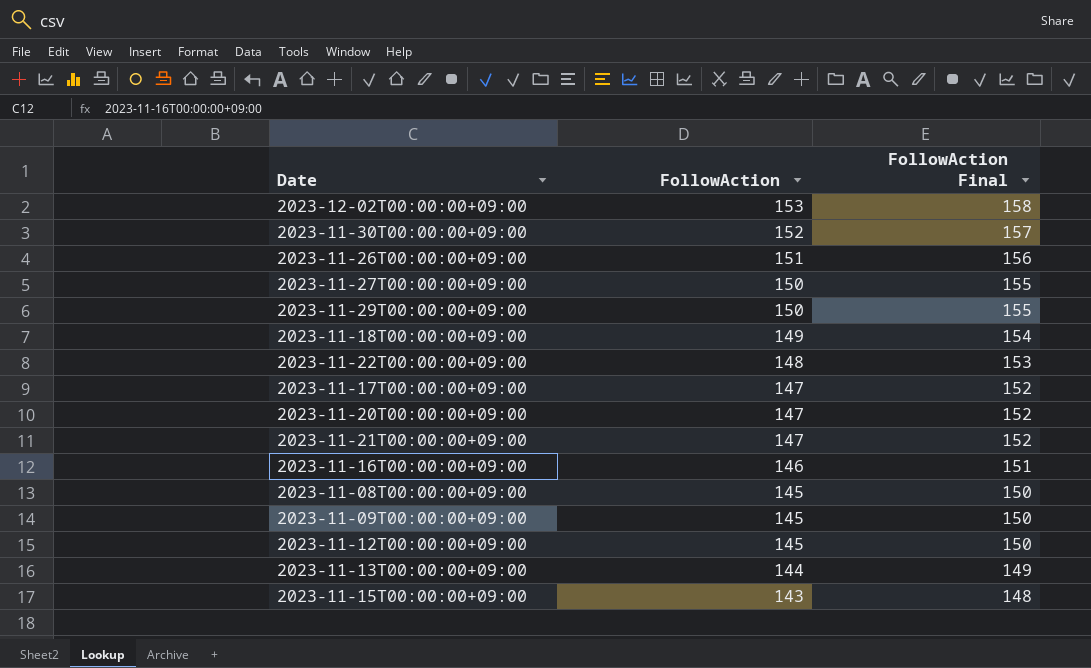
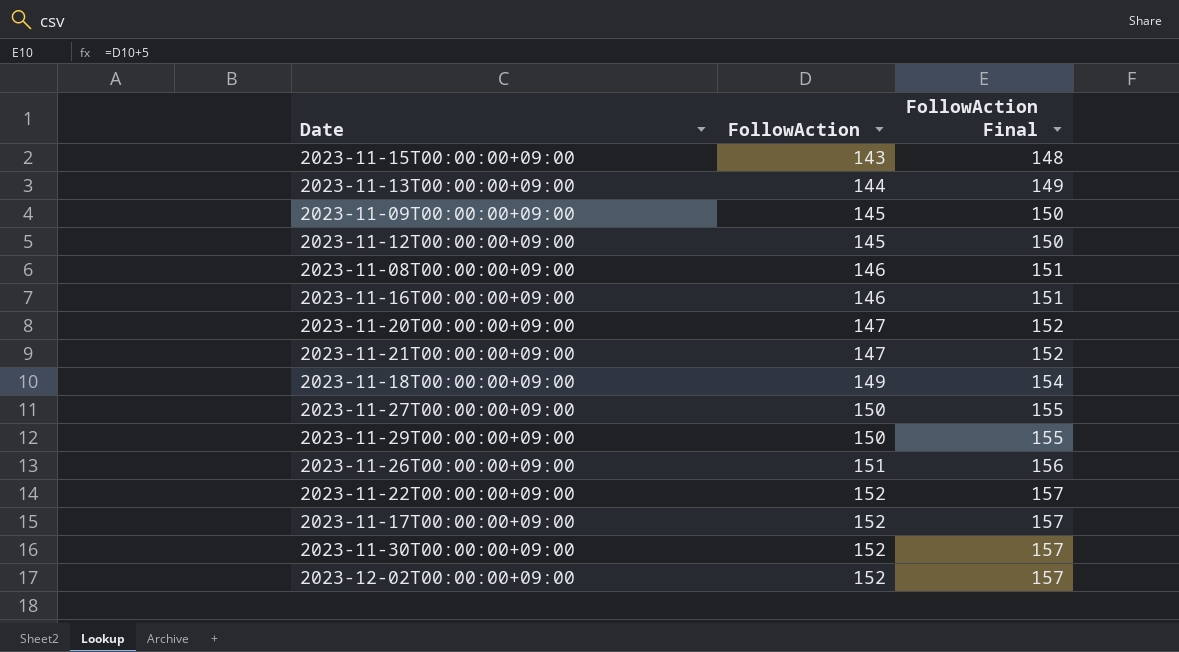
row order: FollowAction descending -> FollowAction ascending
2023-11-08T00:00:00+09:00 | FollowAction: 145 -> 146
2023-11-08T00:00:00+09:00 | FollowAction Final: 150 -> 151
2023-11-22T00:00:00+09:00 | FollowAction: 148 -> 152
2023-11-22T00:00:00+09:00 | FollowAction Final: 153 -> 157
2023-11-17T00:00:00+09:00 | FollowAction: 147 -> 152
2023-11-17T00:00:00+09:00 | FollowAction Final: 152 -> 157
2023-12-02T00:00:00+09:00 | FollowAction: 153 -> 152
2023-12-02T00:00:00+09:00 | FollowAction Final: 158 -> 157

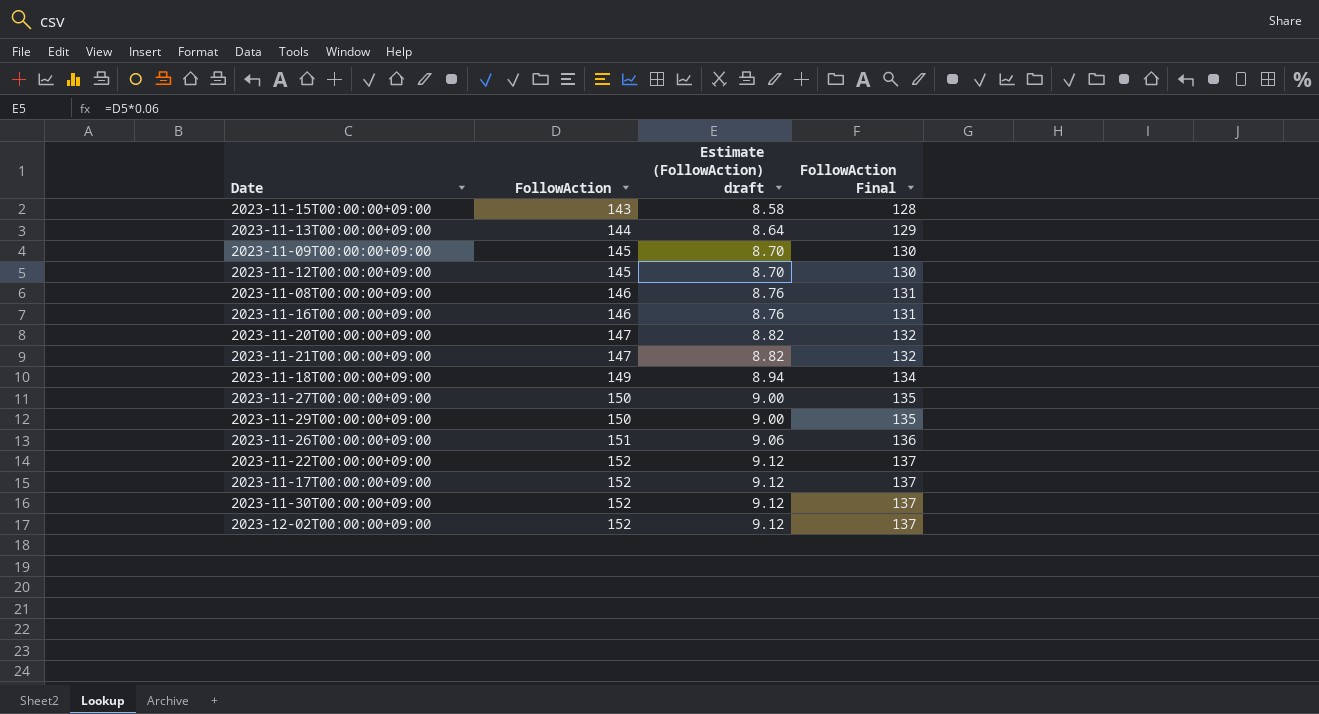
column Estimate (FollowAction) draft | formula: none -> [FollowAction] * 0.06
column FollowAction Final | formula: [FollowAction] + 5 -> [FollowAction] - 15

